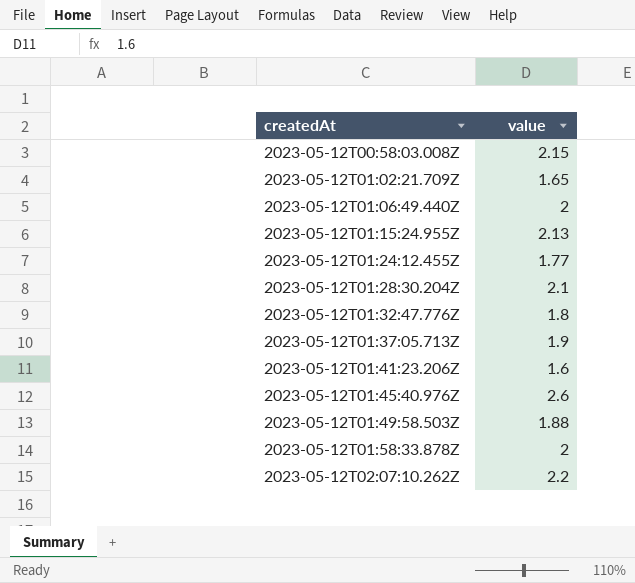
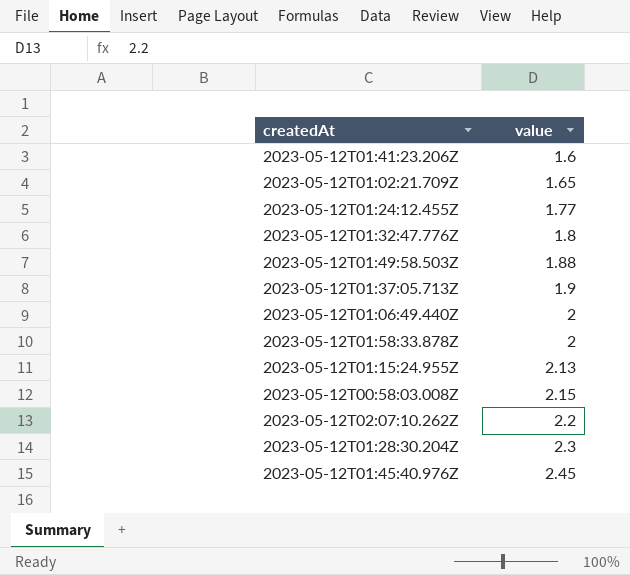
row order: createdAt ascending -> value ascending
2023-05-12T01:28:30.204Z | value: 2.1 -> 2.3
2023-05-12T01:45:40.976Z | value: 2.6 -> 2.45

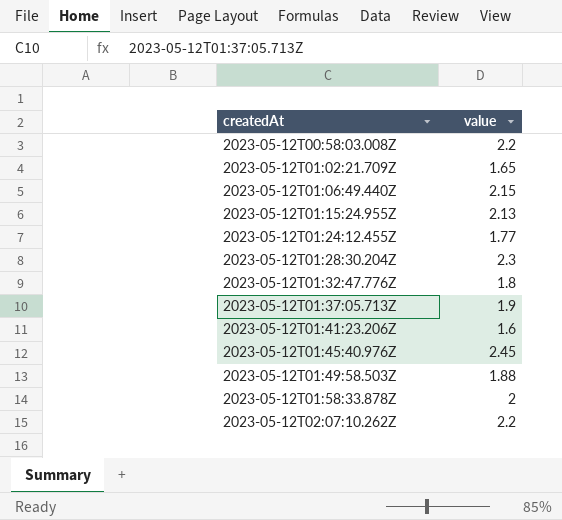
row order: value ascending -> createdAt ascending
2023-05-12T00:58:03.008Z | value: 2.15 -> 2.2
2023-05-12T01:06:49.440Z | value: 2 -> 2.15

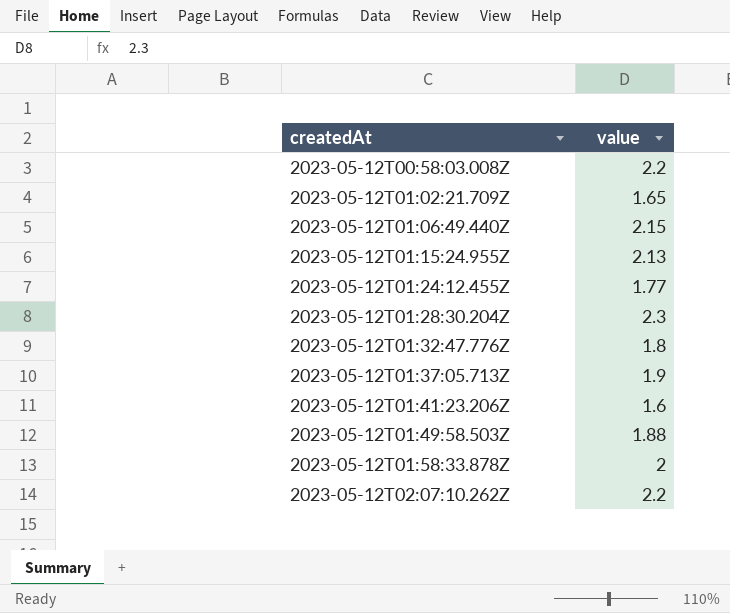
row 2023-05-12T01:45:40.976Z: 2.45 -> none

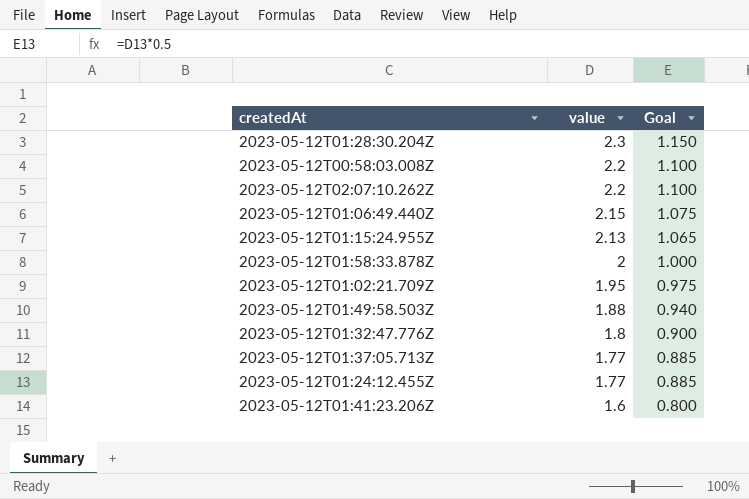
row order: createdAt ascending -> value descending
column Goal | formula: none -> [value] * 0.5
2023-05-12T01:02:21.709Z | value: 1.65 -> 1.95
2023-05-12T01:37:05.713Z | value: 1.9 -> 1.77

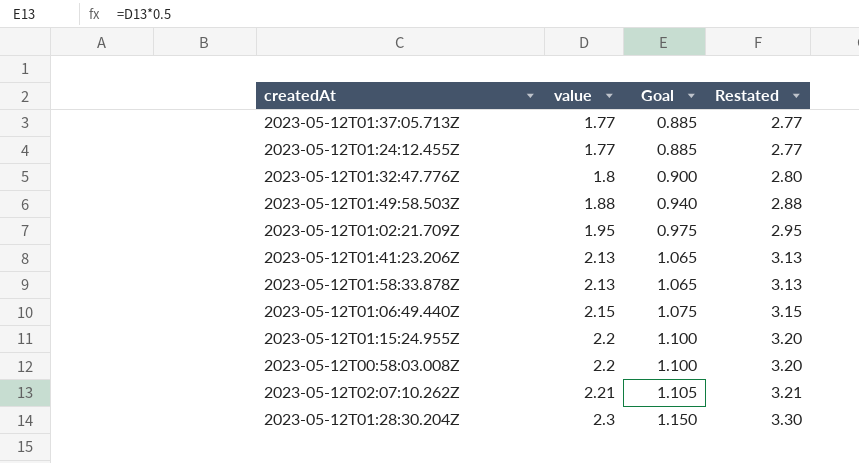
row order: value descending -> value ascending
column Restated | formula: none -> [value] + 1
2023-05-12T01:41:23.206Z | value: 1.6 -> 2.13
2023-05-12T01:41:23.206Z | Goal: 0.800 -> 1.065
2023-05-12T01:58:33.878Z | value: 2 -> 2.13
2023-05-12T01:58:33.878Z | Goal: 1.000 -> 1.065
2023-05-12T01:15:24.955Z | value: 2.13 -> 2.2
2023-05-12T01:15:24.955Z | Goal: 1.065 -> 1.100
2023-05-12T02:07:10.262Z | value: 2.2 -> 2.21
2023-05-12T02:07:10.262Z | Goal: 1.100 -> 1.105

